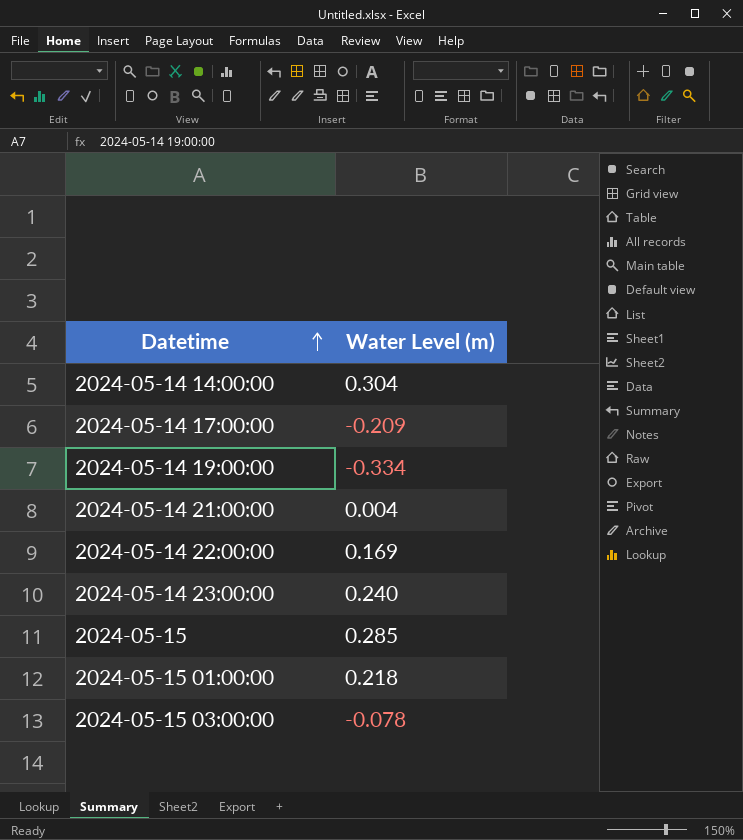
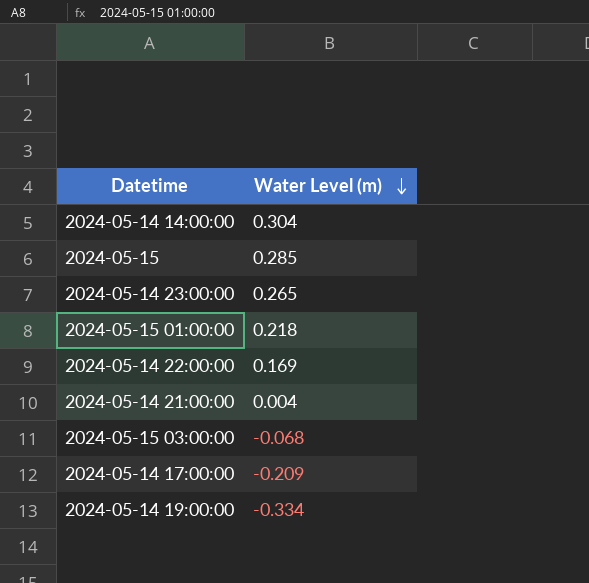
row order: Datetime ascending -> Water Level (m) descending
2024-05-14 23:00:00 | Water Level (m): 0.240 -> 0.265
2024-05-15 03:00:00 | Water Level (m): -0.078 -> -0.068

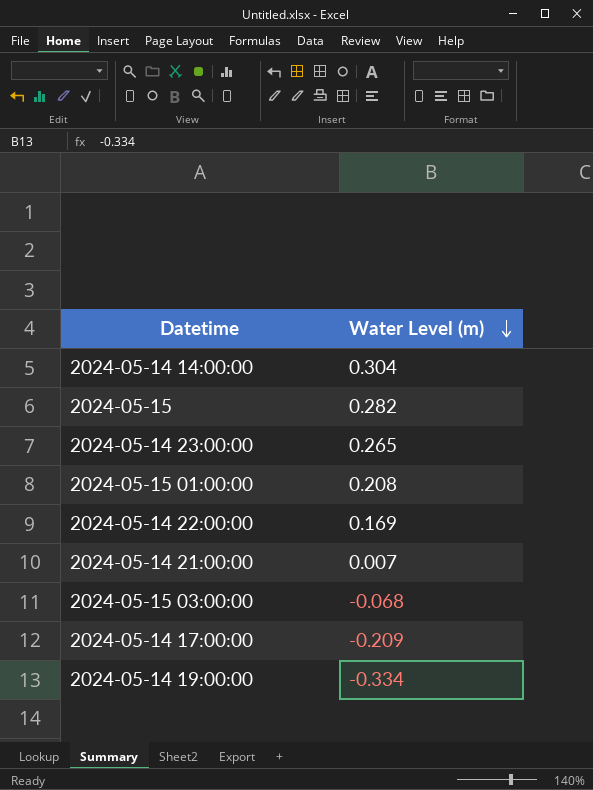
2024-05-15 | Water Level (m): 0.285 -> 0.282
2024-05-15 01:00:00 | Water Level (m): 0.218 -> 0.208
2024-05-14 21:00:00 | Water Level (m): 0.004 -> 0.007

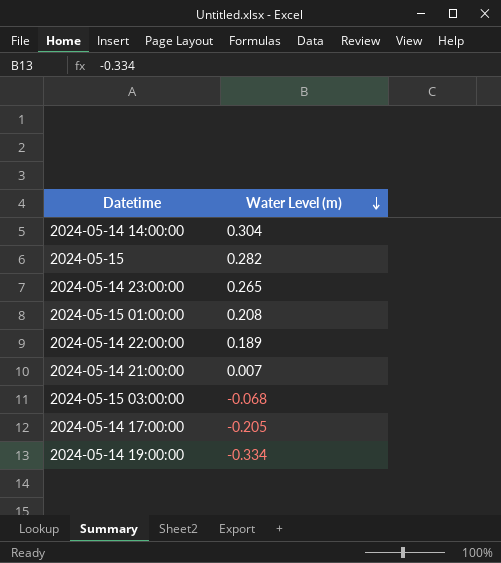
2024-05-14 22:00:00 | Water Level (m): 0.169 -> 0.189
2024-05-14 17:00:00 | Water Level (m): -0.209 -> -0.205

